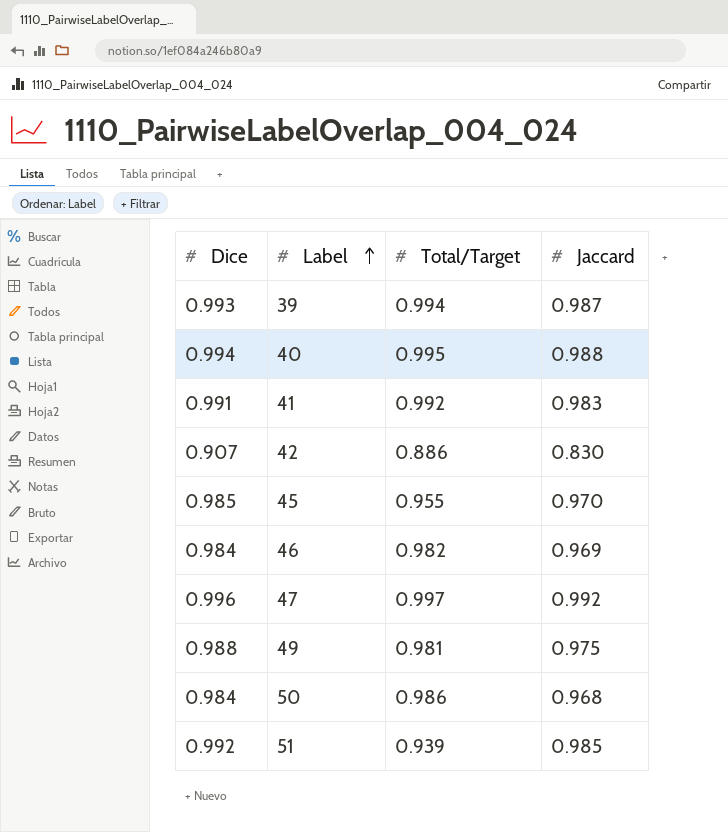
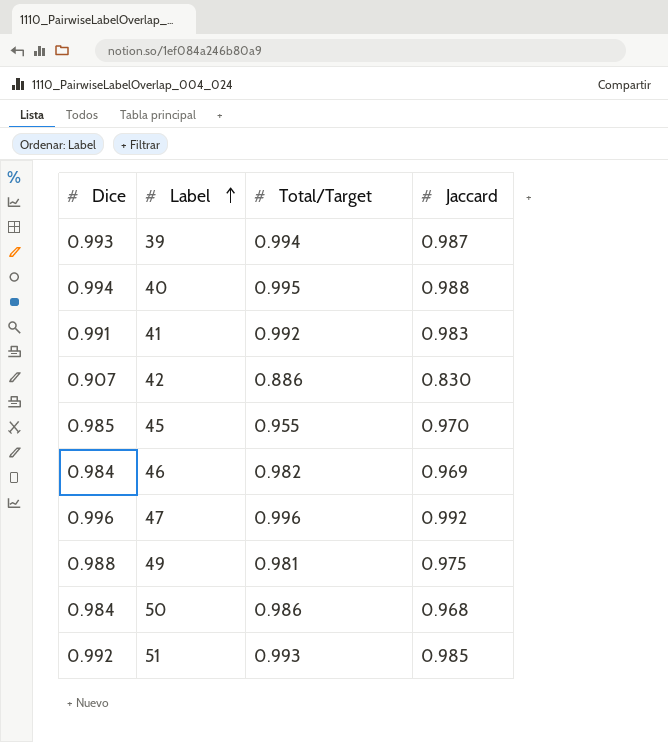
47 | Total/Target: 0.997 -> 0.996
51 | Total/Target: 0.939 -> 0.993

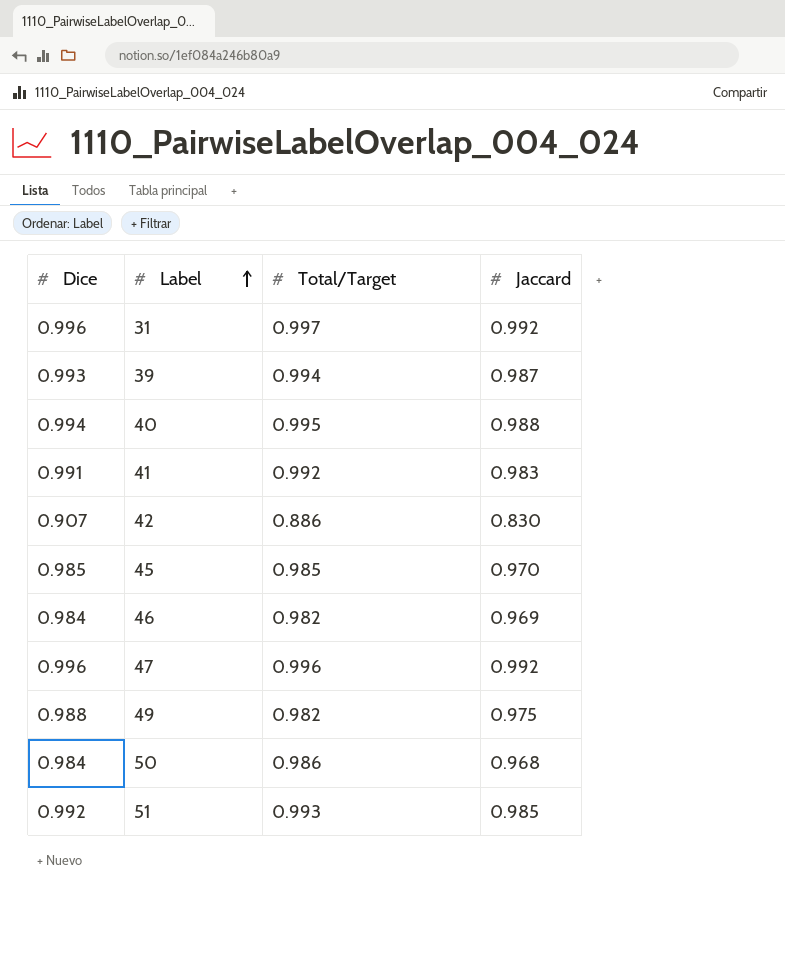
row 31: none -> 0.996 | 0.997 | 0.992
45 | Total/Target: 0.955 -> 0.985
49 | Total/Target: 0.981 -> 0.982

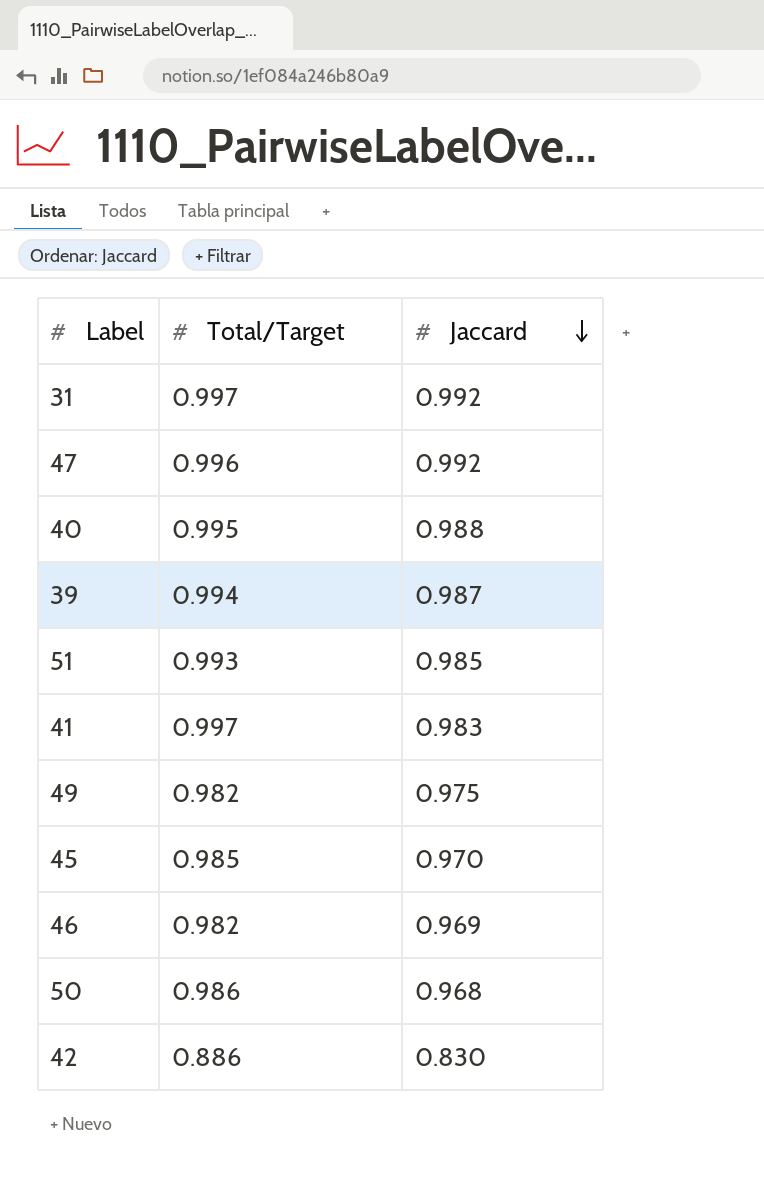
row order: Label ascending -> Jaccard descending
column Dice | position: 1 -> none
41 | Total/Target: 0.992 -> 0.997

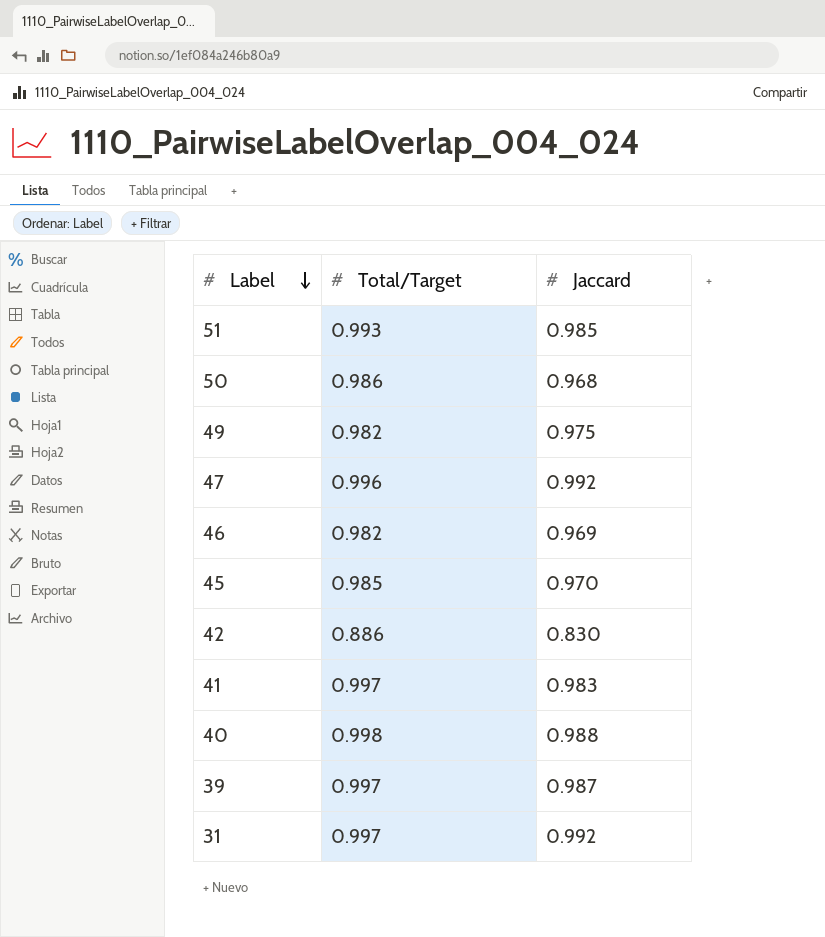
row order: Jaccard descending -> Label descending
40 | Total/Target: 0.995 -> 0.998
39 | Total/Target: 0.994 -> 0.997

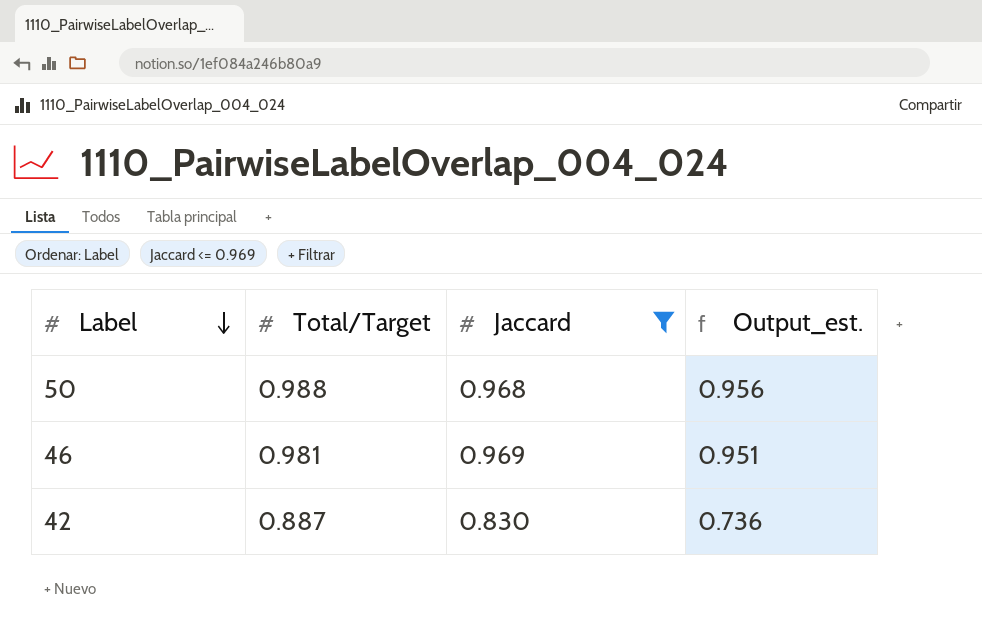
filter: none -> Jaccard <= 0.969
column Output_est. | formula: none -> [Total/Target] * [Jaccard]
50 | Total/Target: 0.986 -> 0.988
46 | Total/Target: 0.982 -> 0.981
42 | Total/Target: 0.886 -> 0.887

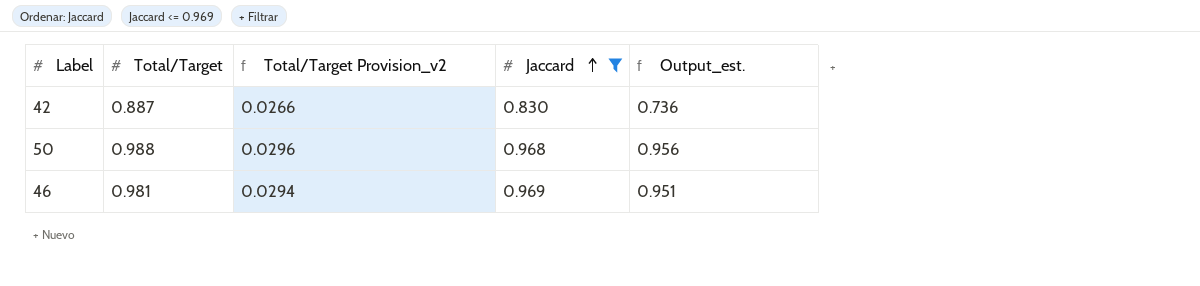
row order: Label descending -> Jaccard ascending
column Total/Target Provision_v2 | formula: none -> [Total/Target] * 0.03

